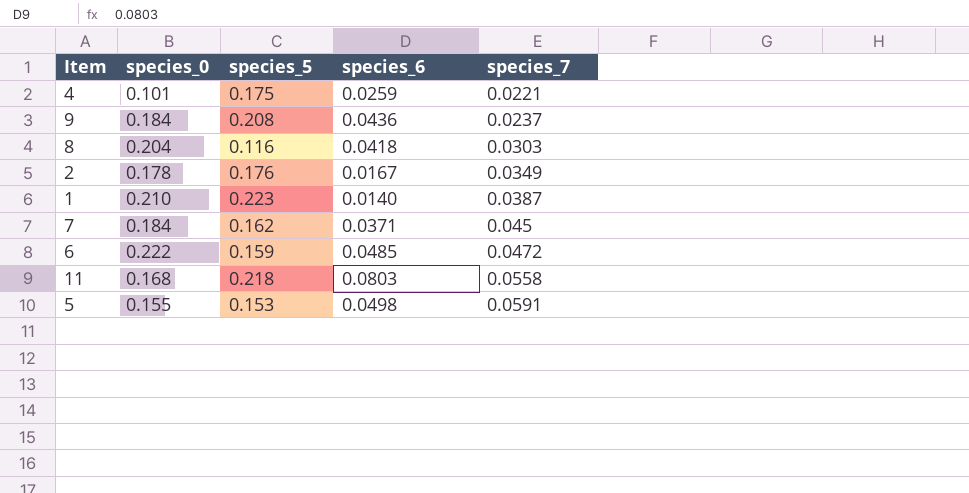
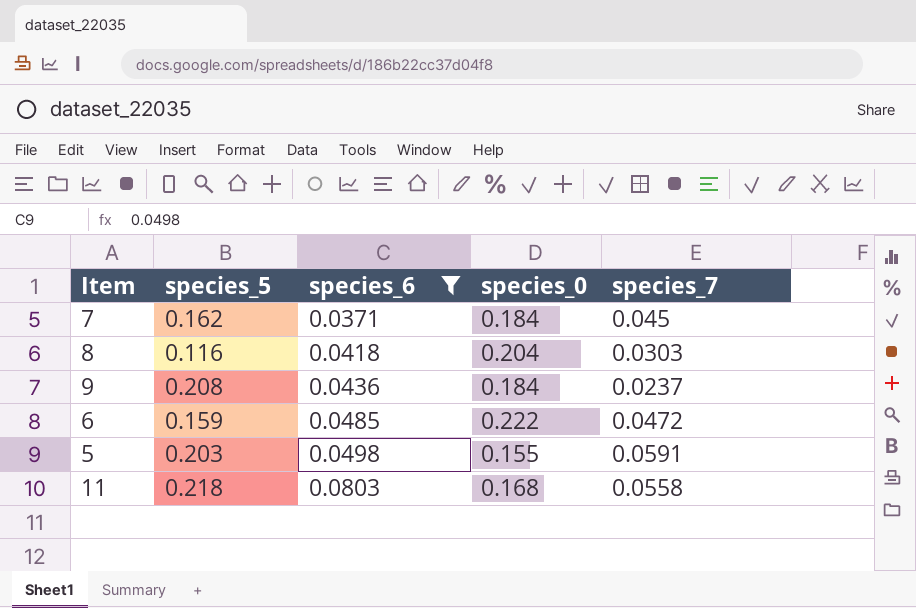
filter: none -> species_6 >= 0.0371
row order: species_7 ascending -> species_6 ascending
column species_0 | position: 2 -> 4
5 | species_5: 0.153 -> 0.203

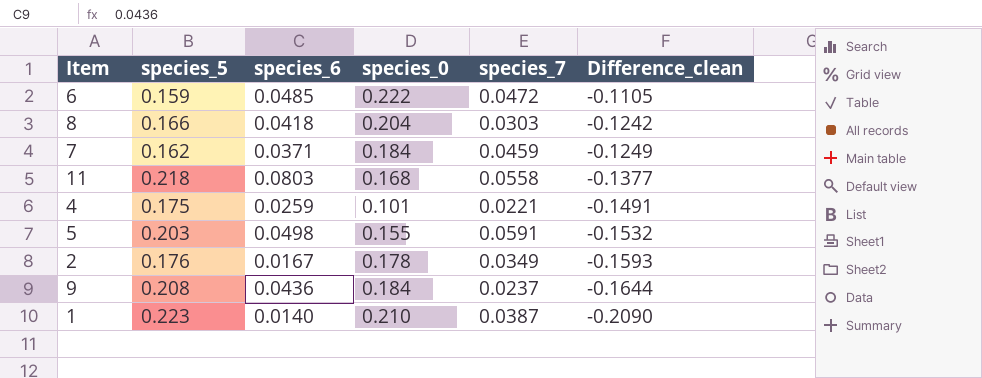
filter: species_6 >= 0.0371 -> none
row order: species_6 ascending -> Difference_clean descending
column Difference_clean | formula: none -> [species_6] - [species_5]
8 | species_5: 0.116 -> 0.166
7 | species_7: 0.045 -> 0.0459

